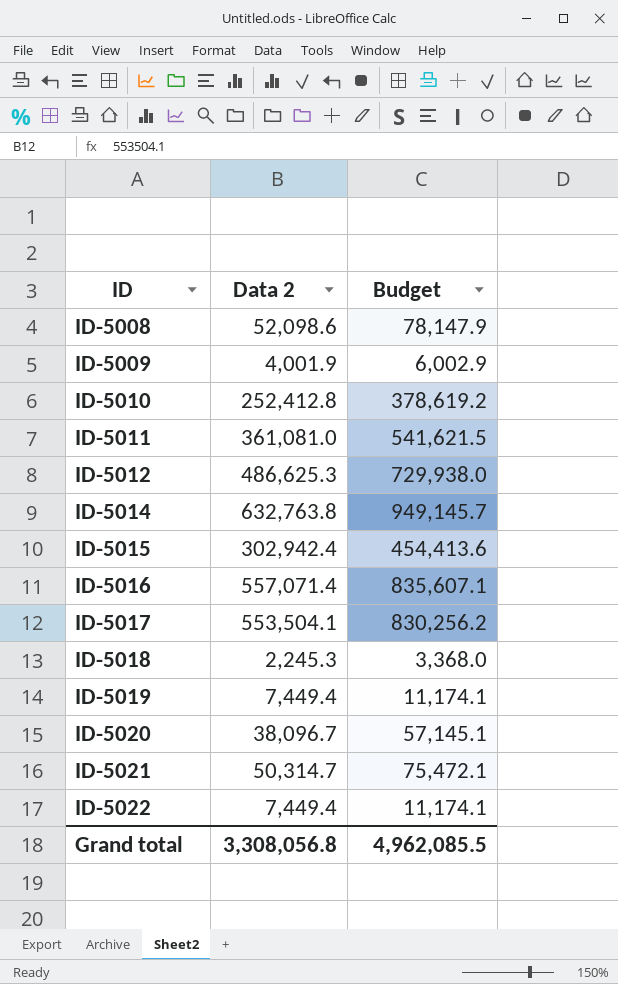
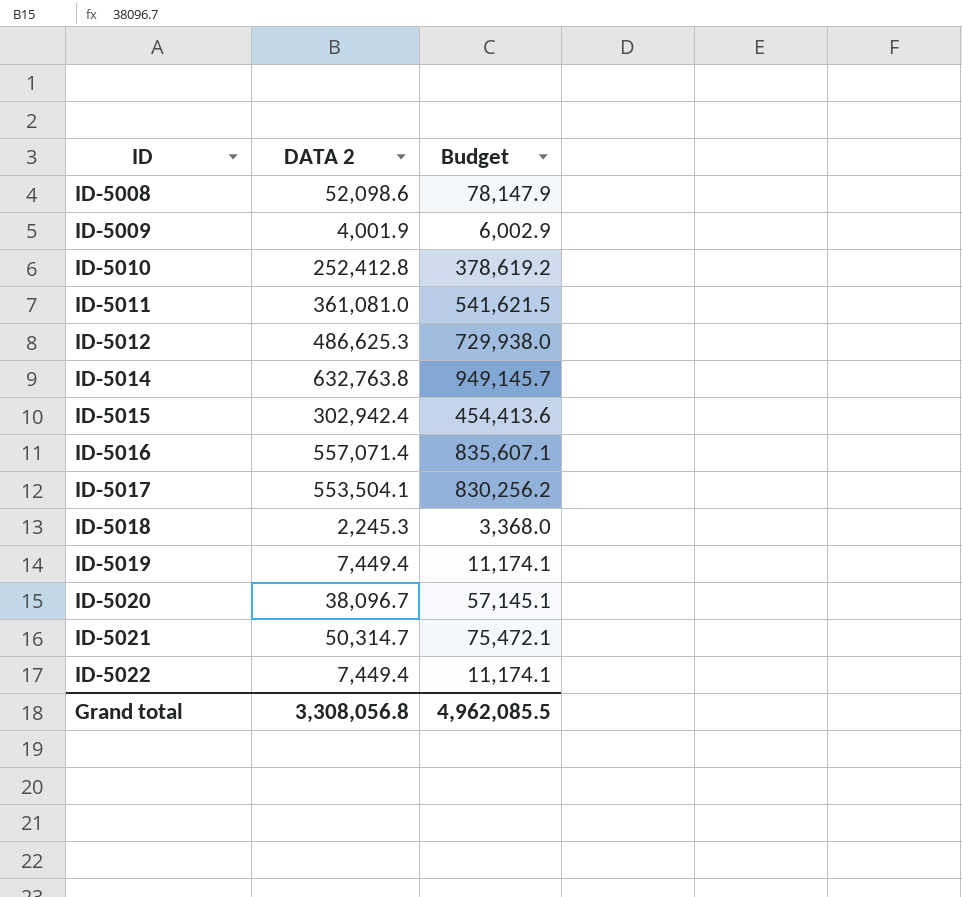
column name: Data 2 -> DATA 2

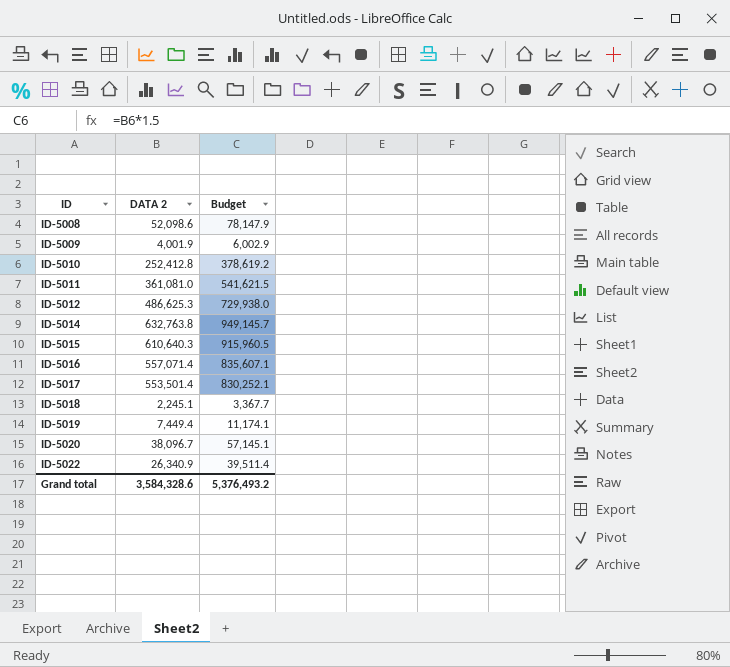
row ID-5021: 50,314.7 | 75,472.1 -> none
ID-5015 | DATA 2: 302,942.4 -> 610,640.3
ID-5015 | Budget: 454,413.6 -> 915,960.5
ID-5017 | DATA 2: 553,504.1 -> 553,501.4
ID-5017 | Budget: 830,256.2 -> 830,252.1
ID-5018 | DATA 2: 2,245.3 -> 2,245.1
ID-5018 | Budget: 3,368.0 -> 3,367.7
ID-5022 | DATA 2: 7,449.4 -> 26,340.9
ID-5022 | Budget: 11,174.1 -> 39,511.4
Grand total | DATA 2: 3,308,056.8 -> 3,584,328.6
Grand total | Budget: 4,962,085.5 -> 5,376,493.2

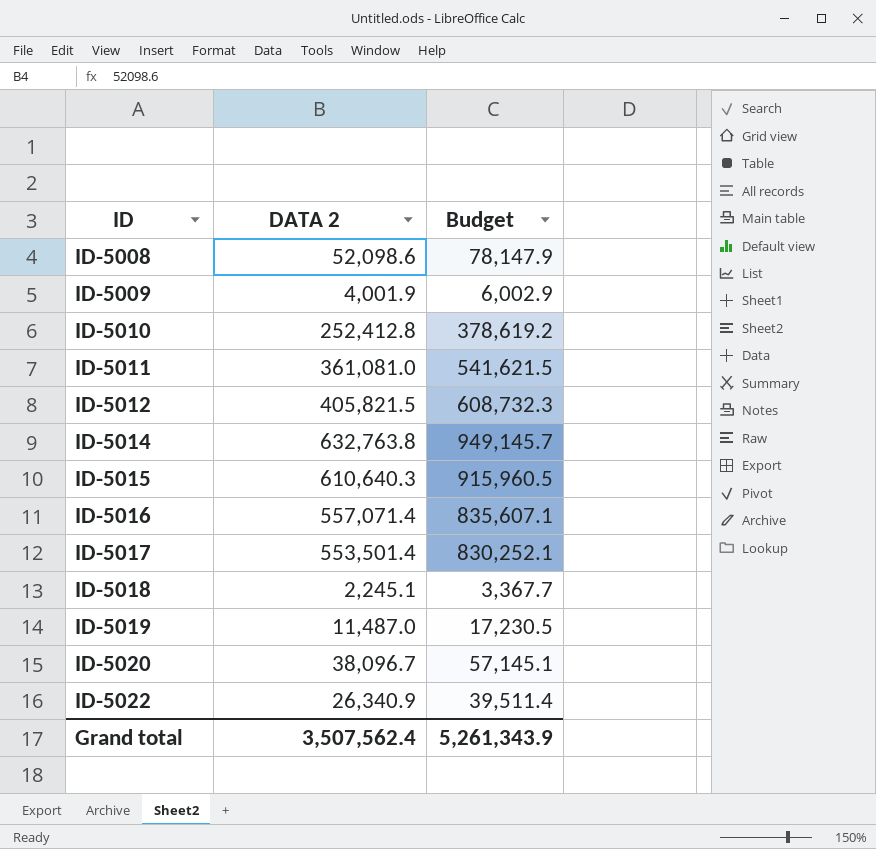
ID-5012 | DATA 2: 486,625.3 -> 405,821.5
ID-5012 | Budget: 729,938.0 -> 608,732.3
ID-5019 | DATA 2: 7,449.4 -> 11,487.0
ID-5019 | Budget: 11,174.1 -> 17,230.5
Grand total | DATA 2: 3,584,328.6 -> 3,507,562.4
Grand total | Budget: 5,376,493.2 -> 5,261,343.9

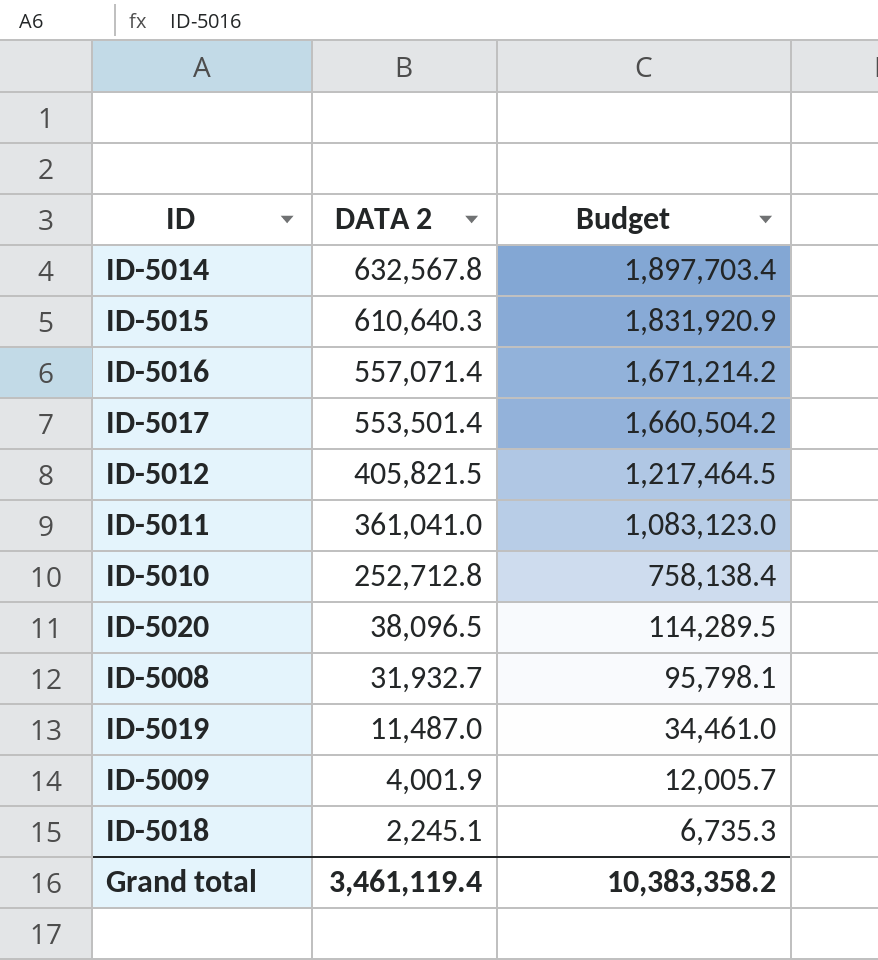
row order: ID ascending -> DATA 2 descending
column Budget | formula: [DATA 2] * 1.5 -> [DATA 2] * 3
row ID-5022: 26,340.9 | 39,511.4 -> none
ID-5014 | DATA 2: 632,763.8 -> 632,567.8
ID-5011 | DATA 2: 361,081.0 -> 361,041.0
ID-5010 | DATA 2: 252,412.8 -> 252,712.8
ID-5020 | DATA 2: 38,096.7 -> 38,096.5
ID-5008 | DATA 2: 52,098.6 -> 31,932.7
Grand total | DATA 2: 3,507,562.4 -> 3,461,119.4
Grand total | Budget: 5,261,343.9 -> 10,383,358.2

